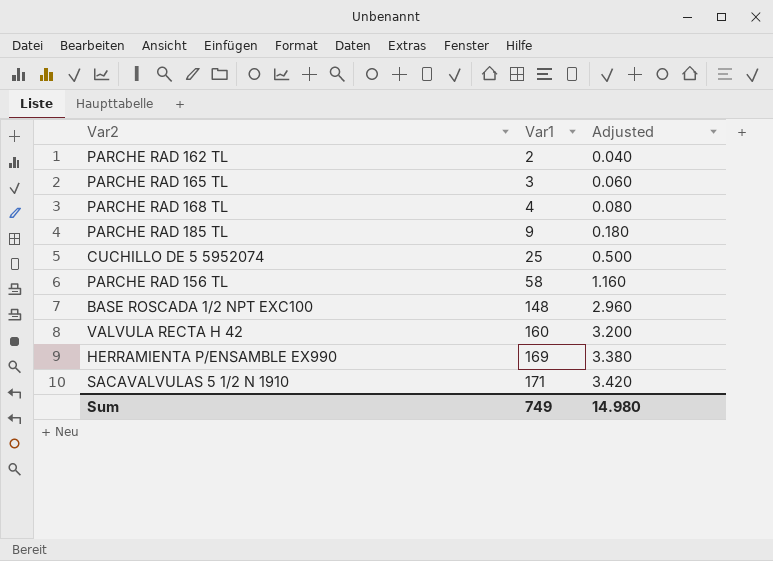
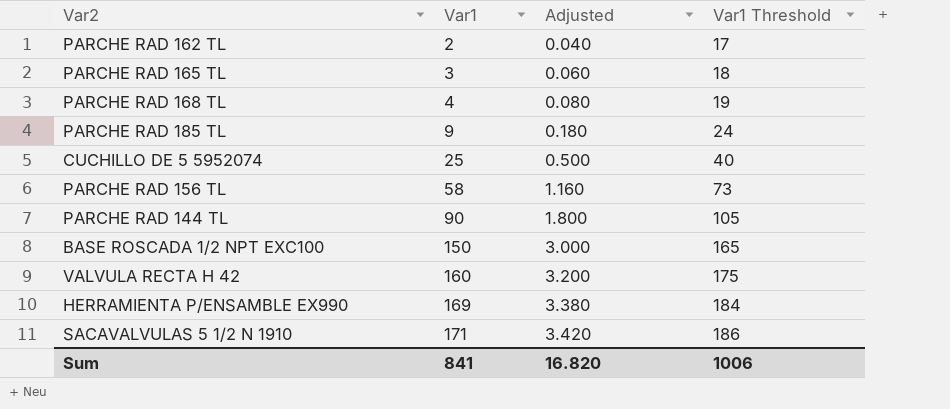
column Var1 Threshold | formula: none -> [Var1] + 15
row PARCHE RAD 144 TL: none -> 90 | 1.800 | 105
BASE ROSCADA 1/2 NPT EXC100 | Var1: 148 -> 150
BASE ROSCADA 1/2 NPT EXC100 | Adjusted: 2.960 -> 3.000
Sum | Var1: 749 -> 841
Sum | Adjusted: 14.980 -> 16.820

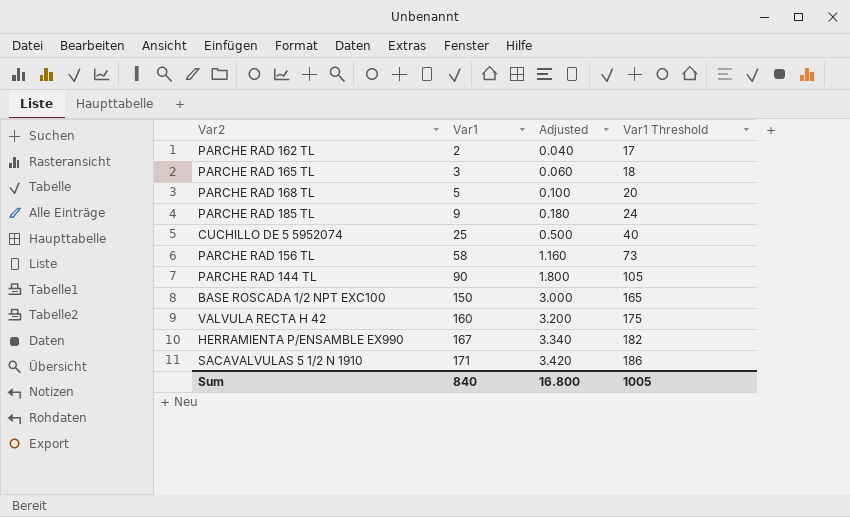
PARCHE RAD 168 TL | Var1: 4 -> 5
PARCHE RAD 168 TL | Adjusted: 0.080 -> 0.100
PARCHE RAD 168 TL | Var1 Threshold: 19 -> 20
HERRAMIENTA P/ENSAMBLE EX990 | Var1: 169 -> 167
HERRAMIENTA P/ENSAMBLE EX990 | Adjusted: 3.380 -> 3.340
HERRAMIENTA P/ENSAMBLE EX990 | Var1 Threshold: 184 -> 182
Sum | Var1: 841 -> 840
Sum | Adjusted: 16.820 -> 16.800
Sum | Var1 Threshold: 1006 -> 1005

